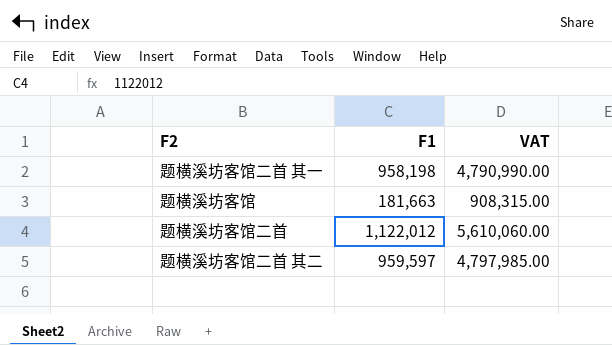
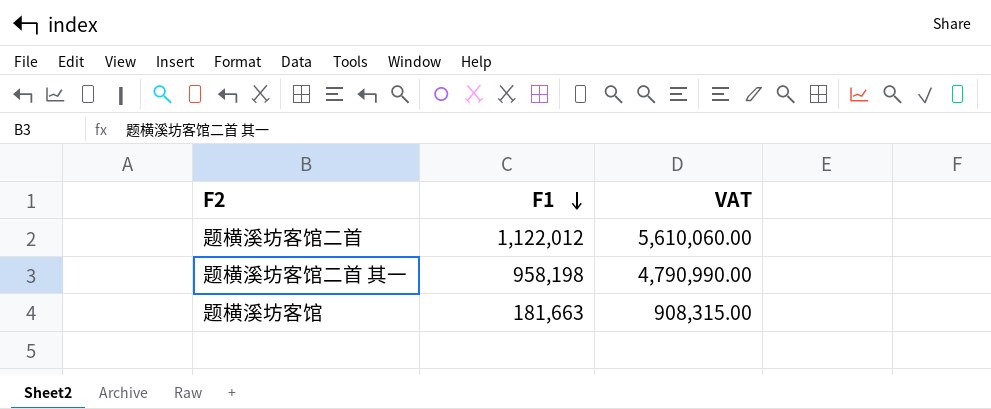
row order: none -> F1 descending
row 题横溪坊客馆二首 其二: 959,597 | 4,797,985.00 -> none

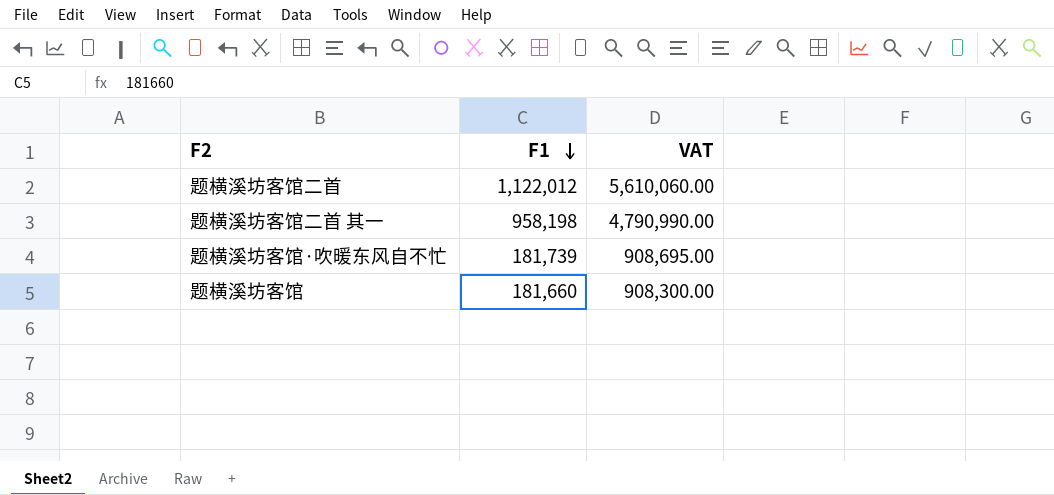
row 题横溪坊客馆·吹暖东风自不忙: none -> 181,739 | 908,695.00
题横溪坊客馆 | F1: 181,663 -> 181,660
题横溪坊客馆 | VAT: 908,315.00 -> 908,300.00

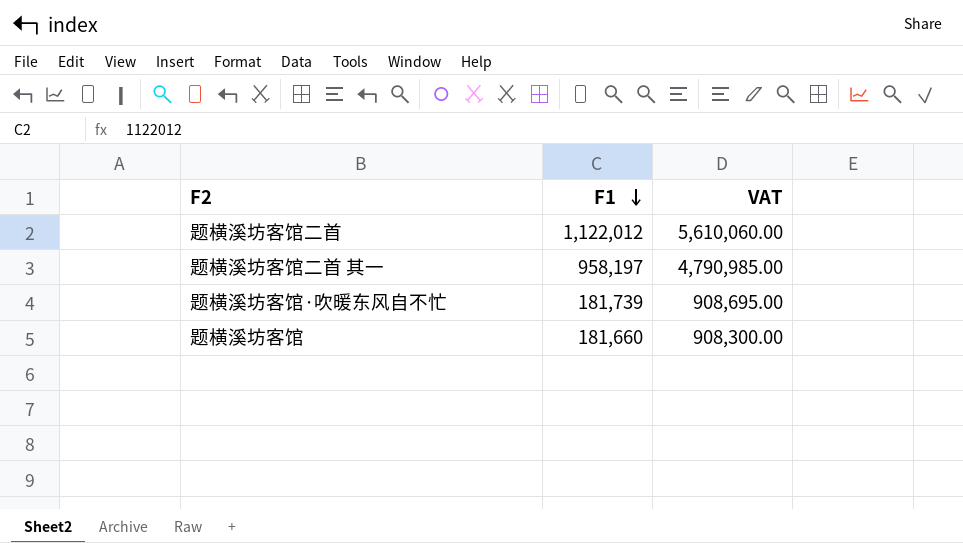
题横溪坊客馆二首 其一 | F1: 958,198 -> 958,197
题横溪坊客馆二首 其一 | VAT: 4,790,990.00 -> 4,790,985.00

